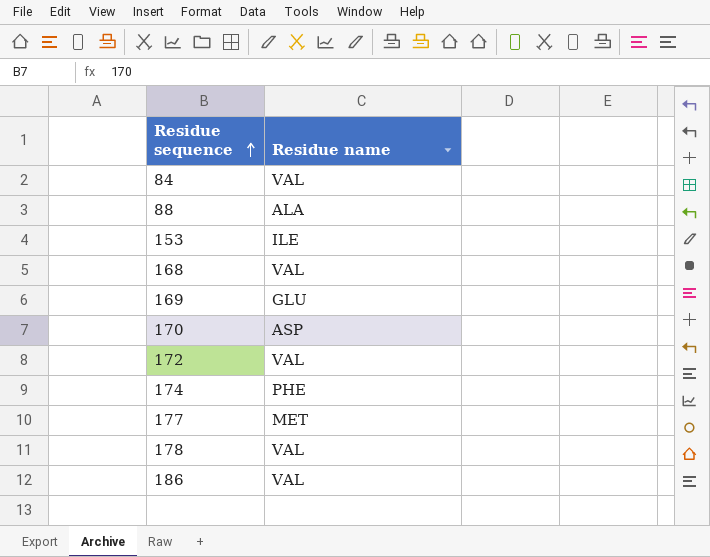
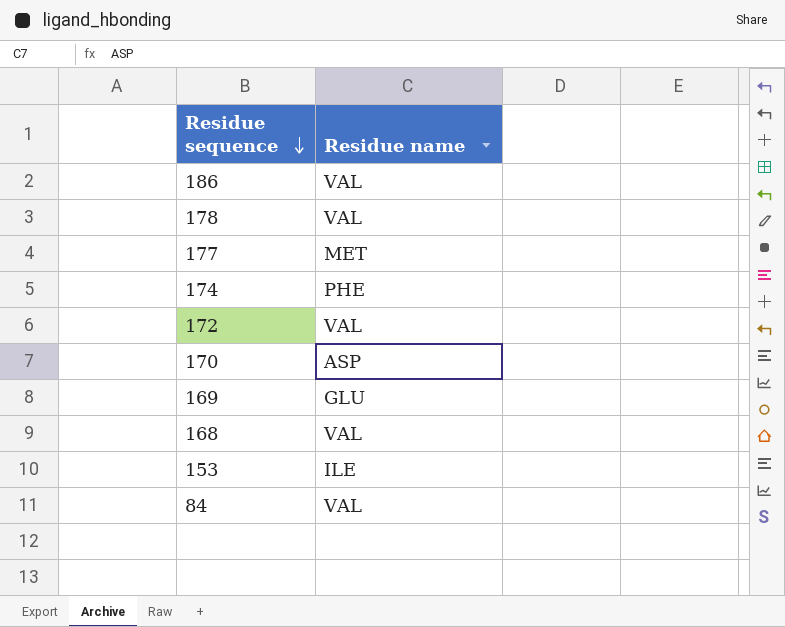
row order: Residue sequence ascending -> Residue sequence descending
row 88: ALA -> none

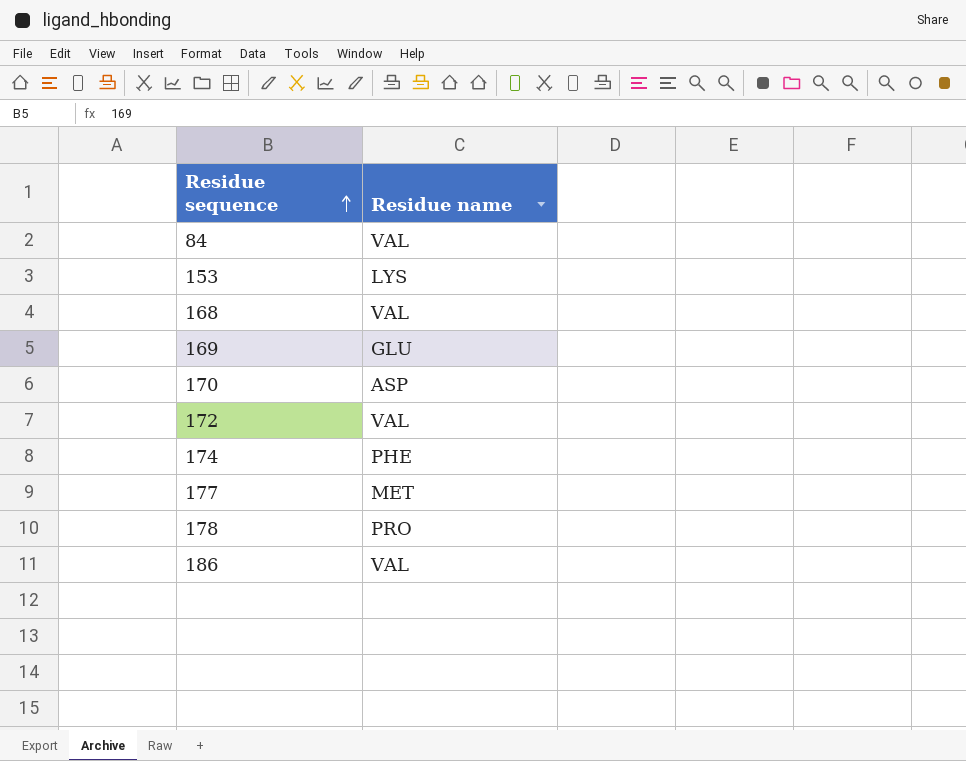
row order: Residue sequence descending -> Residue sequence ascending
153 | Residue name: ILE -> LYS
178 | Residue name: VAL -> PRO

